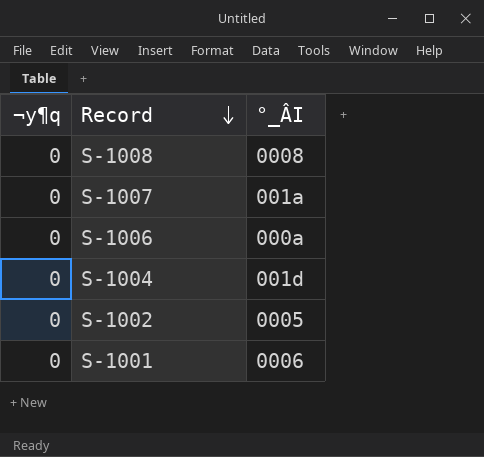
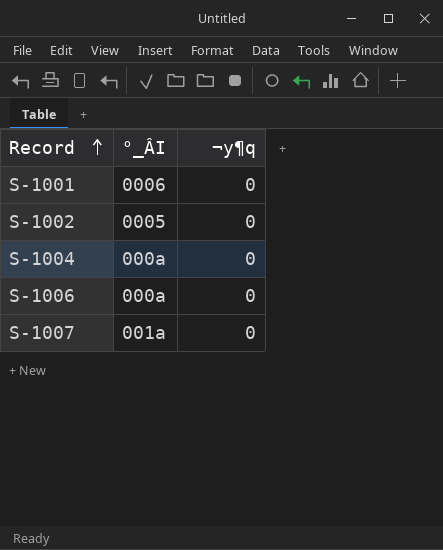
row order: Record descending -> Record ascending
column ¬y¶q | position: 1 -> 3
row S-1008: 0 | 0008 -> none
S-1004 | °_ÂI: 001d -> 000a

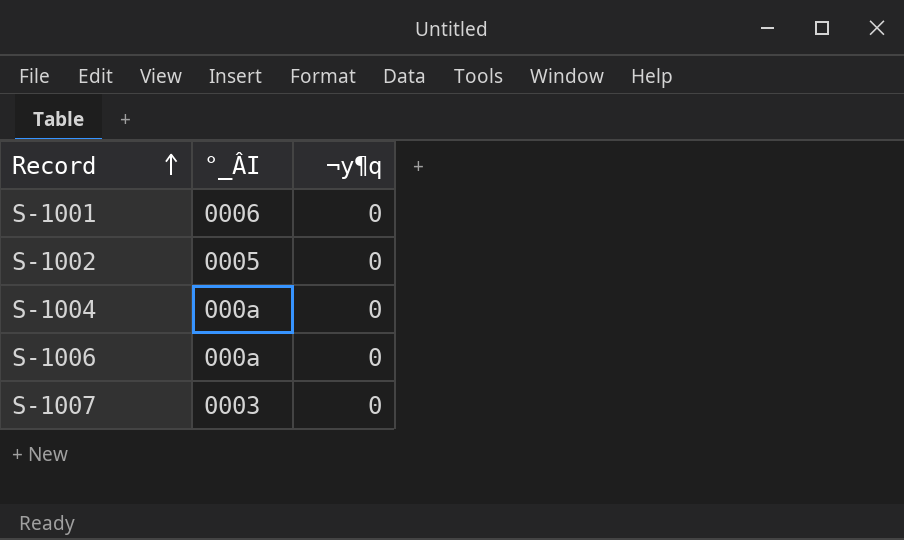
S-1007 | °_ÂI: 001a -> 0003

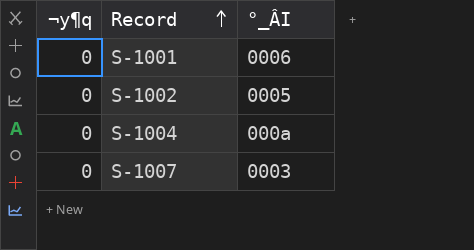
column ¬y¶q | position: 3 -> 1
row S-1006: 000a | 0 -> none

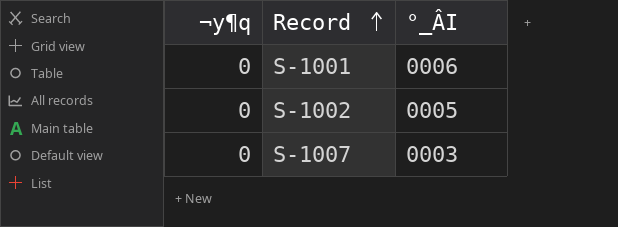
row S-1004: 0 | 000a -> none

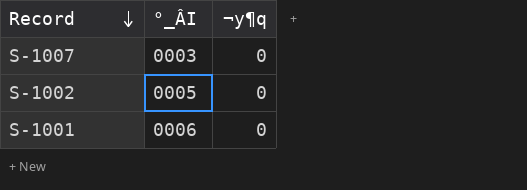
row order: Record ascending -> Record descending
column ¬y¶q | position: 1 -> 3

